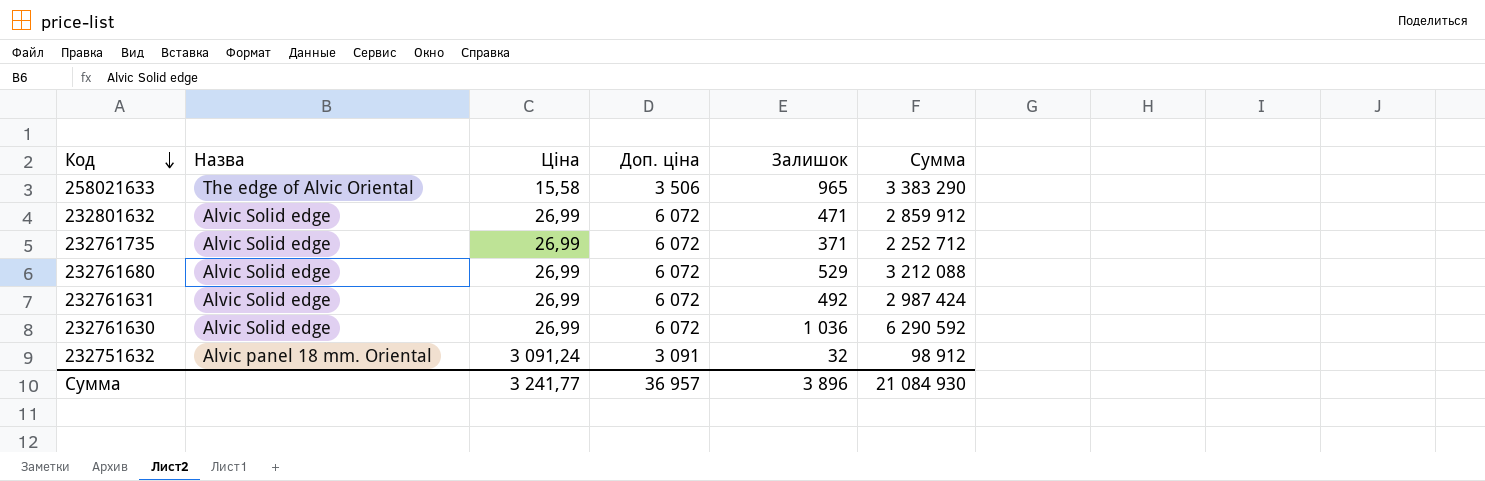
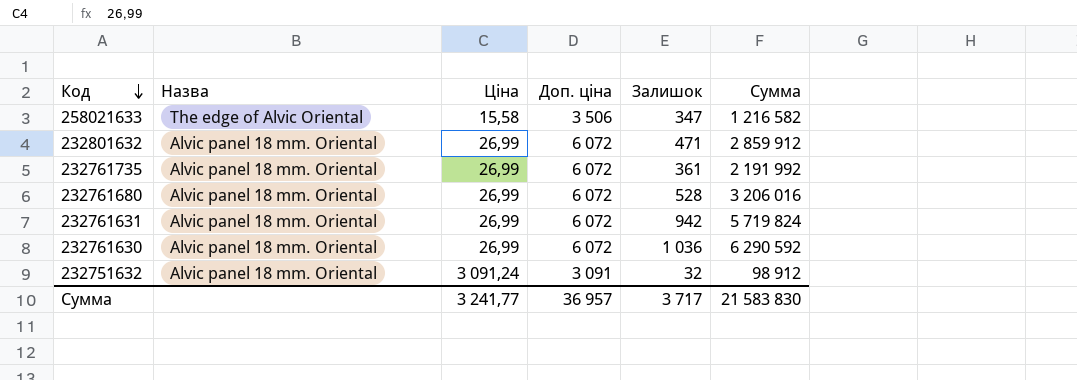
258021633 | Залишок: 965 -> 347
258021633 | Сумма: 3 383 290 -> 1 216 582
232801632 | Назва: Alvic Solid edge -> Alvic panel 18 mm. Oriental
232761735 | Назва: Alvic Solid edge -> Alvic panel 18 mm. Oriental
232761735 | Залишок: 371 -> 361
232761735 | Сумма: 2 252 712 -> 2 191 992
232761680 | Назва: Alvic Solid edge -> Alvic panel 18 mm. Oriental
232761680 | Залишок: 529 -> 528
232761680 | Сумма: 3 212 088 -> 3 206 016
232761631 | Назва: Alvic Solid edge -> Alvic panel 18 mm. Oriental
232761631 | Залишок: 492 -> 942
232761631 | Сумма: 2 987 424 -> 5 719 824
232761630 | Назва: Alvic Solid edge -> Alvic panel 18 mm. Oriental
Сумма | Залишок: 3 896 -> 3 717
Сумма | Сумма: 21 084 930 -> 21 583 830

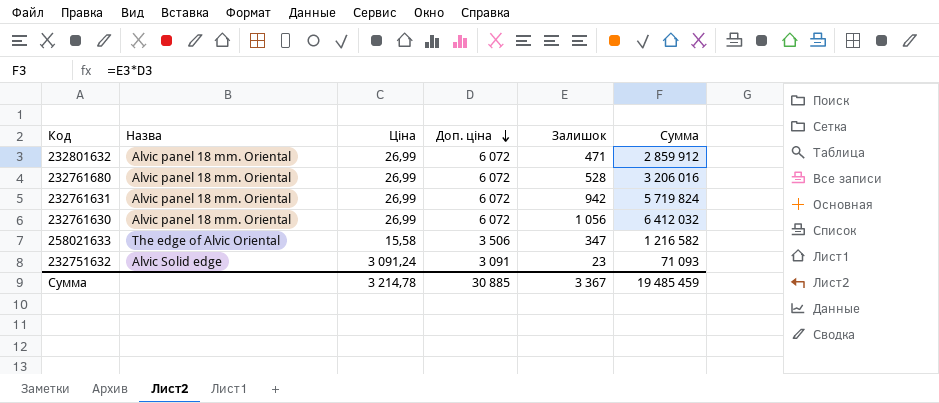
row order: Код descending -> Доп. ціна descending
row 232761735: Alvic panel 18 mm. Oriental | 26,99 | 6 072 | 361 | 2 191 992 -> none
232761630 | Залишок: 1 036 -> 1 056
232761630 | Сумма: 6 290 592 -> 6 412 032
232751632 | Назва: Alvic panel 18 mm. Oriental -> Alvic Solid edge
232751632 | Залишок: 32 -> 23
232751632 | Сумма: 98 912 -> 71 093
Сумма | Ціна: 3 241,77 -> 3 214,78
Сумма | Доп. ціна: 36 957 -> 30 885
Сумма | Залишок: 3 717 -> 3 367
Сумма | Сумма: 21 583 830 -> 19 485 459

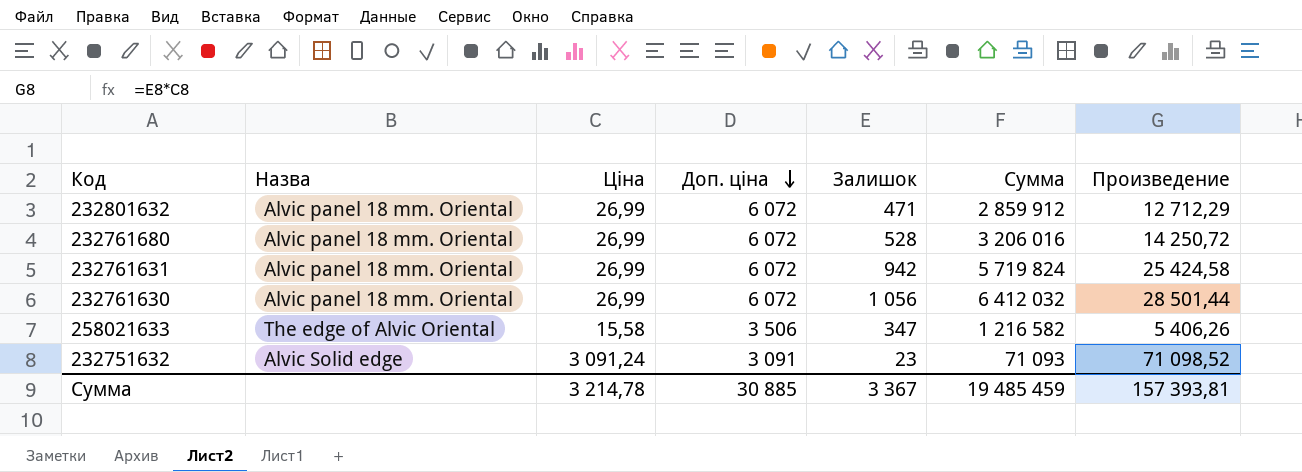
column Произведение | formula: none -> [Ціна] * [Залишок]

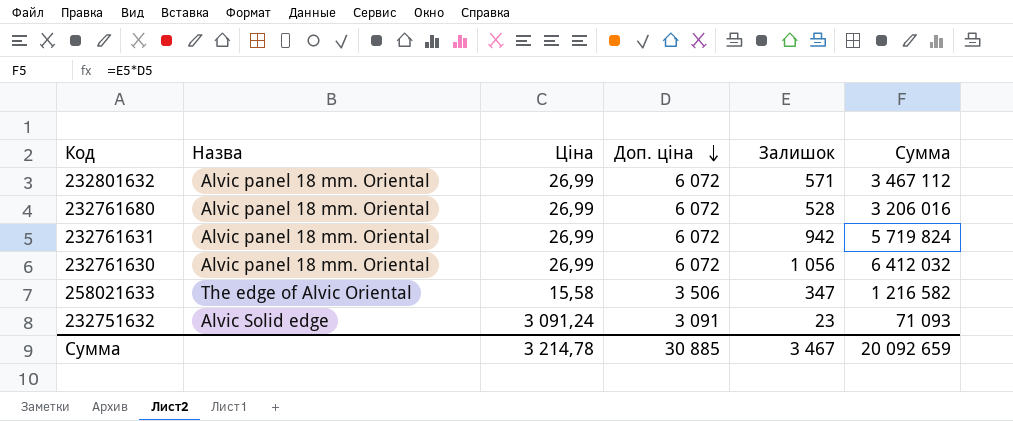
column Произведение | formula: [Ціна] * [Залишок] -> none
232801632 | Залишок: 471 -> 571
232801632 | Сумма: 2 859 912 -> 3 467 112
Сумма | Залишок: 3 367 -> 3 467
Сумма | Сумма: 19 485 459 -> 20 092 659

